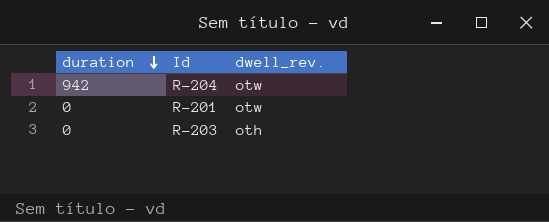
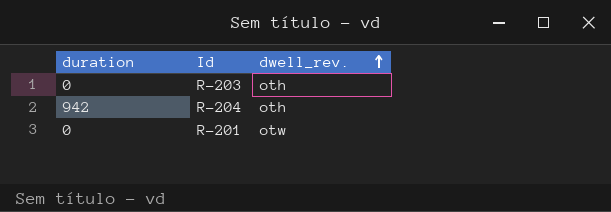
row order: duration descending -> dwell_rev. ascending
R-204 | dwell_rev.: otw -> oth

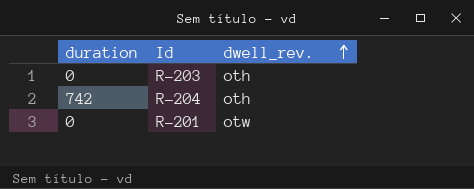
R-204 | duration: 942 -> 742

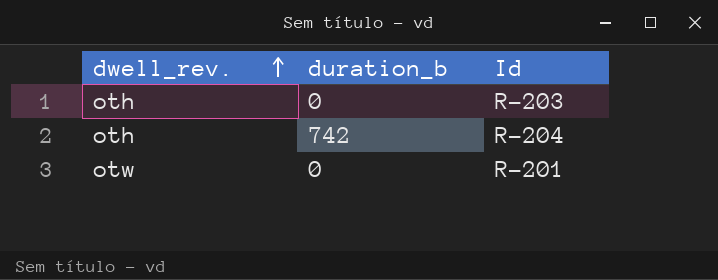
column dwell_rev. | position: 3 -> 1
column name: duration -> duration_b

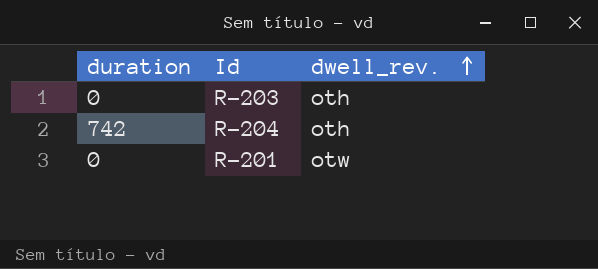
column name: duration_b -> duration
column dwell_rev. | position: 1 -> 3

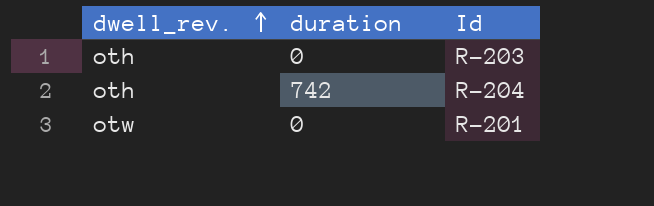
column dwell_rev. | position: 3 -> 1

